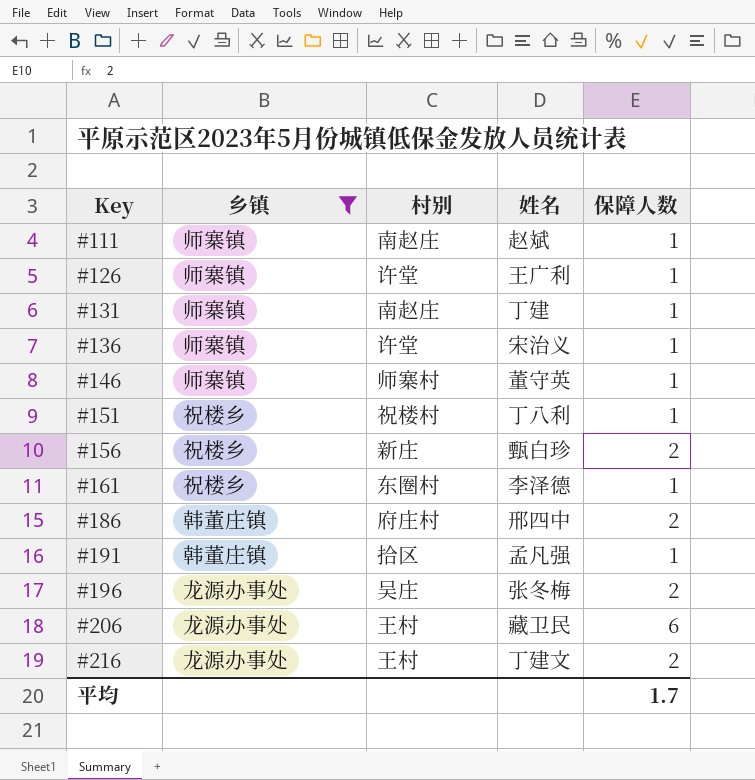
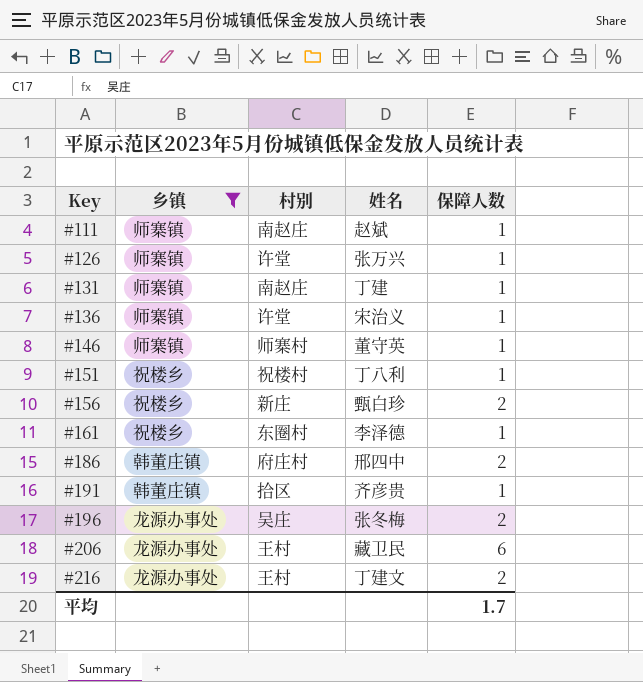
#126 | 姓名: 王广利 -> 张万兴
#191 | 姓名: 孟凡强 -> 齐彦贵

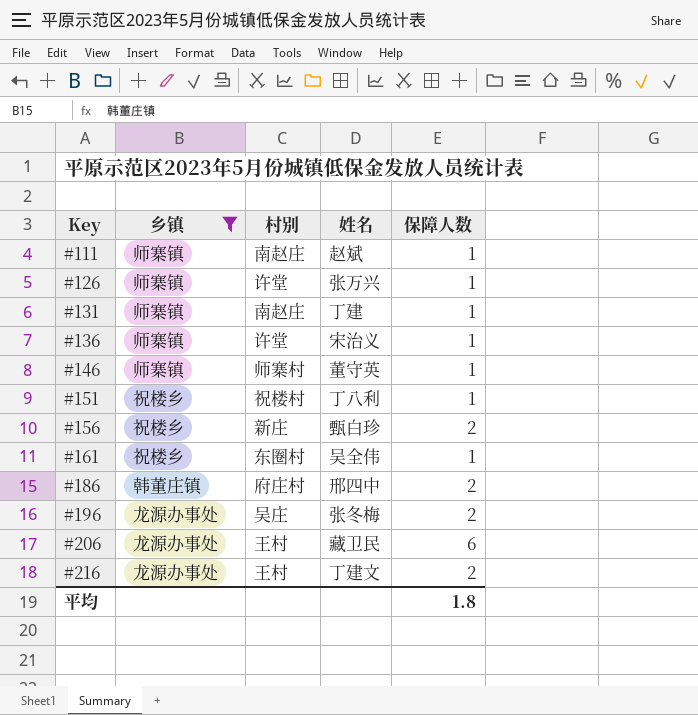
row #191: 韩董庄镇 | 拾区 | 齐彦贵 | 1 -> none
#161 | 姓名: 李泽德 -> 吴全伟
平均 | 保障人数: 1.7 -> 1.8

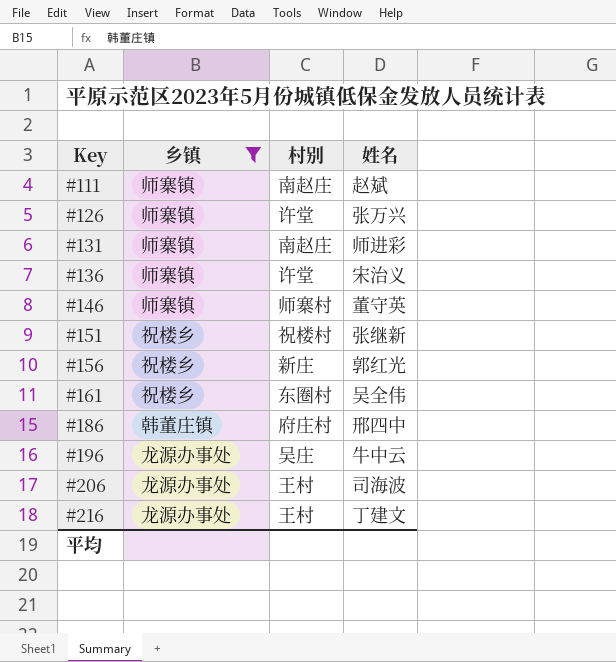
column 保障人数 | position: 5 -> none
#131 | 姓名: 丁建 -> 师进彩
#151 | 姓名: 丁八利 -> 张继新
#156 | 姓名: 甄白珍 -> 郭红光
#196 | 姓名: 张冬梅 -> 牛中云
#206 | 姓名: 藏卫民 -> 司海波

